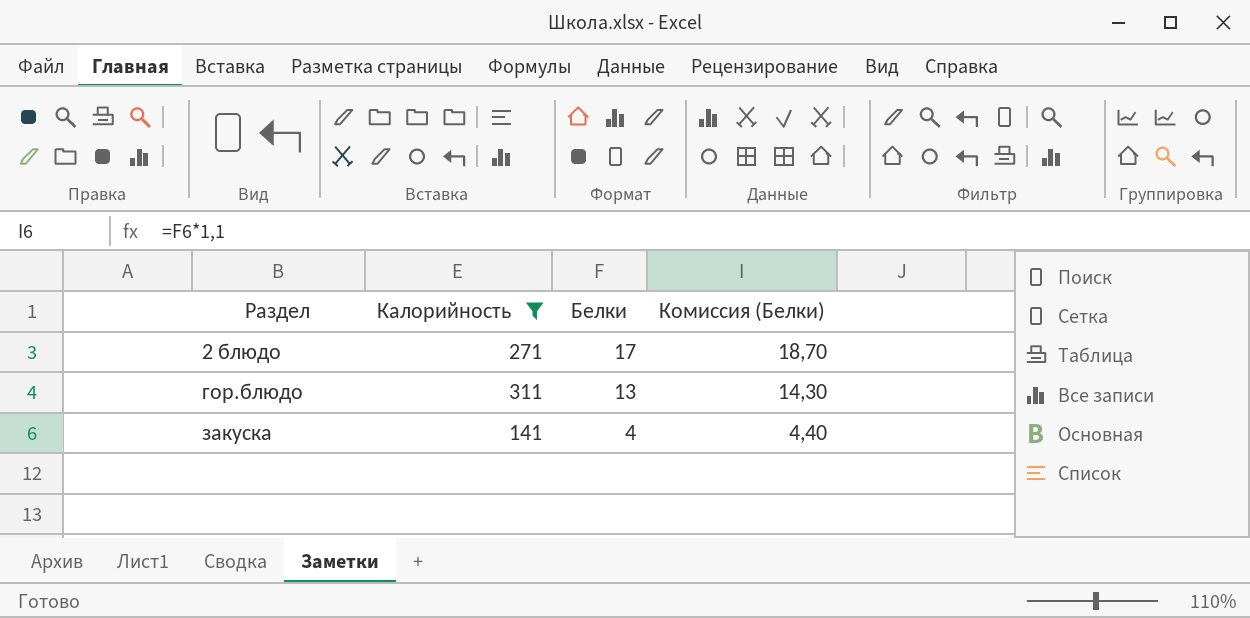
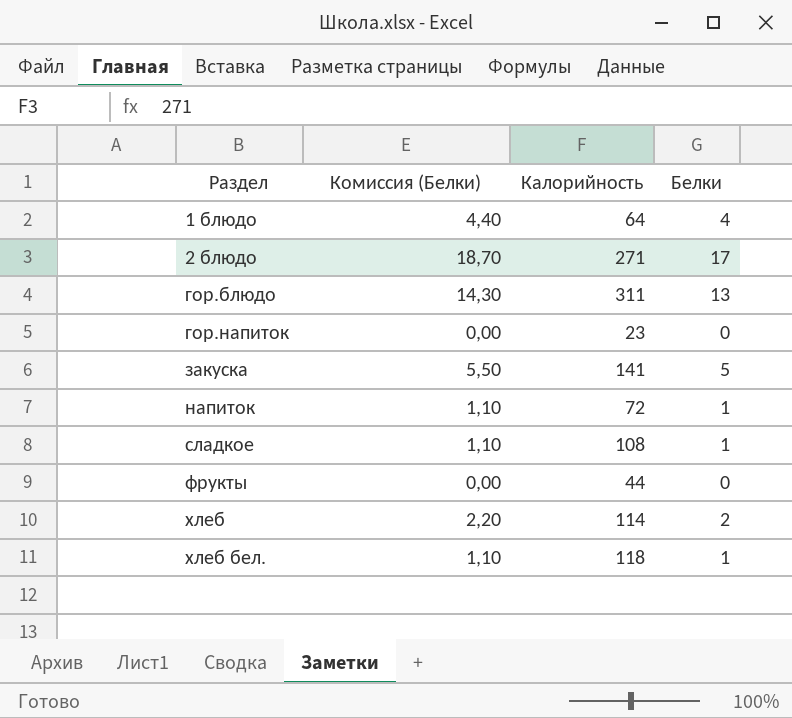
filter: Калорийность >= 141 -> none
column Комиссия (Белки) | position: 4 -> 2
закуска | Комиссия (Белки): 4,40 -> 5,50
закуска | Белки: 4 -> 5

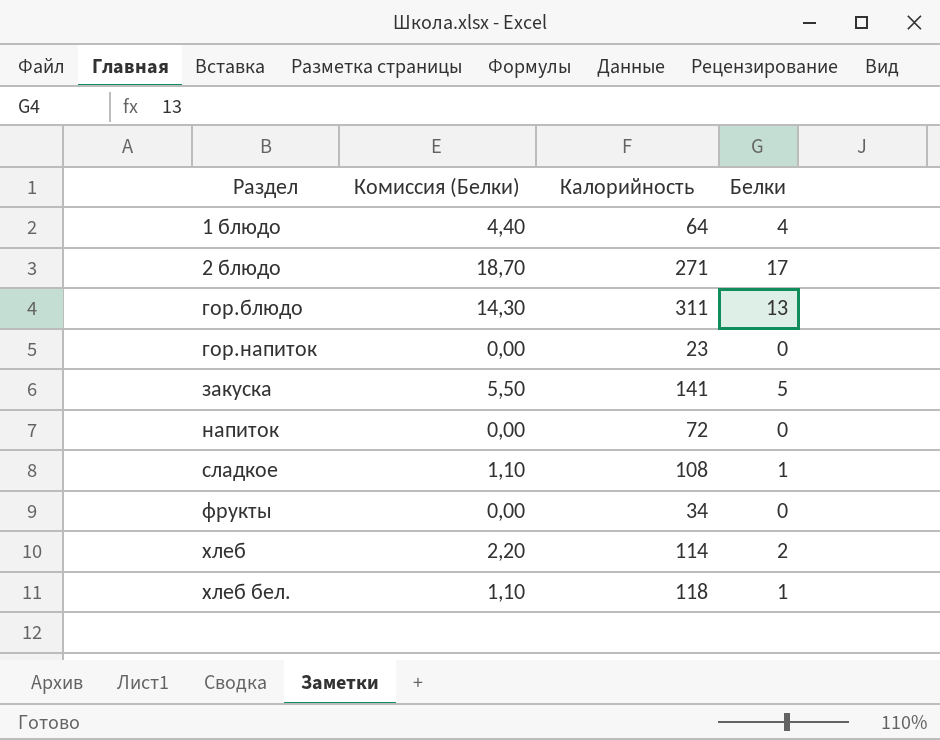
напиток | Комиссия (Белки): 1,10 -> 0,00
напиток | Белки: 1 -> 0
фрукты | Калорийность: 44 -> 34

